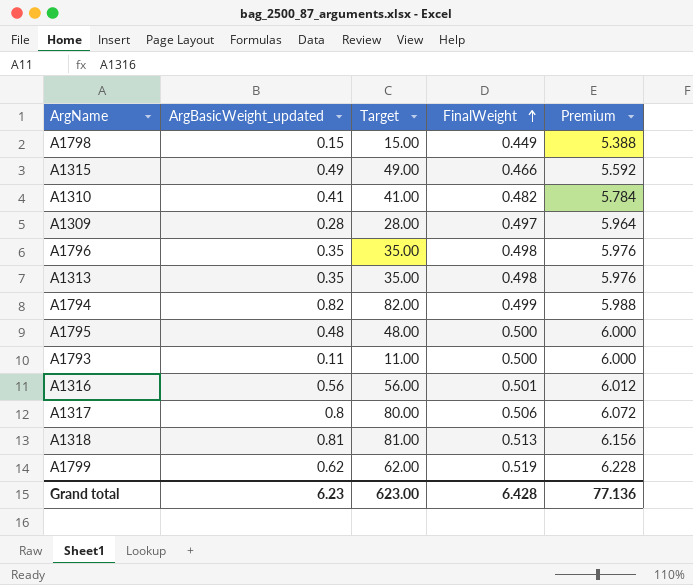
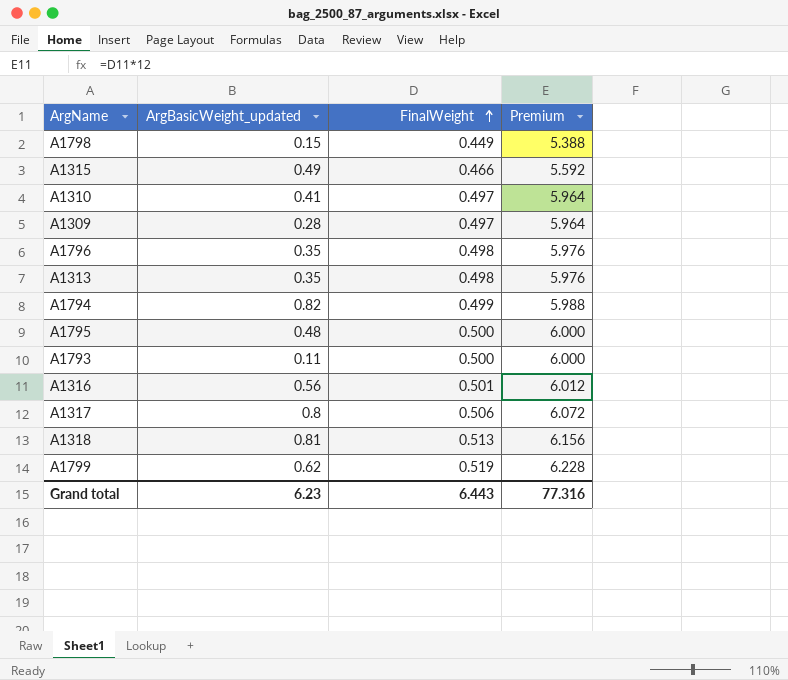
column Target | formula: [ArgBasicWeight_updated] * 100 -> none
A1310 | FinalWeight: 0.482 -> 0.497
A1310 | Premium: 5.784 -> 5.964
Grand total | FinalWeight: 6.428 -> 6.443
Grand total | Premium: 77.136 -> 77.316

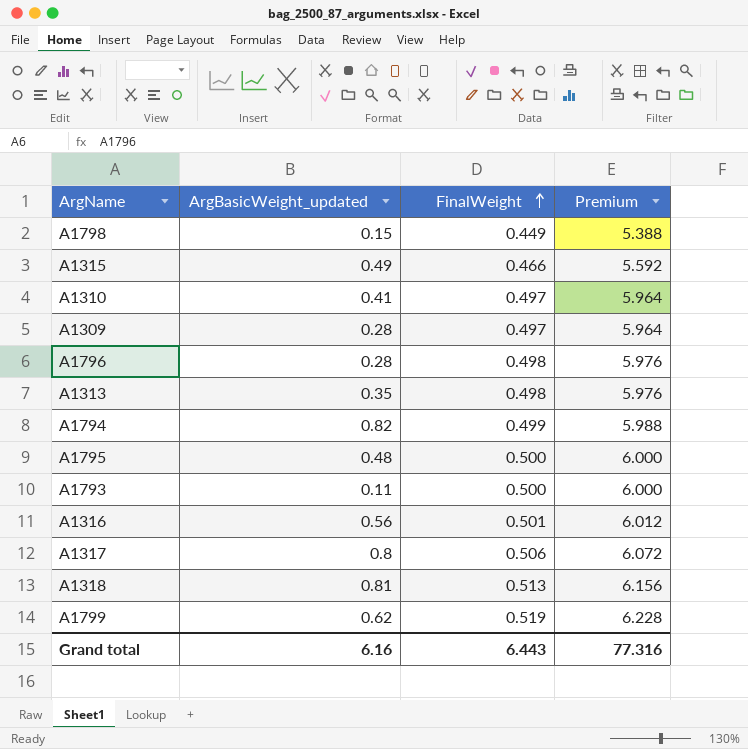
A1796 | ArgBasicWeight_updated: 0.35 -> 0.28
Grand total | ArgBasicWeight_updated: 6.23 -> 6.16

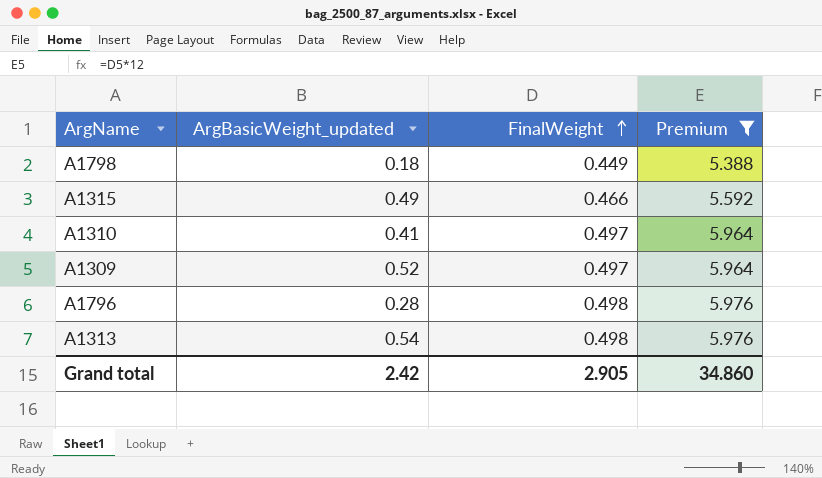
filter: none -> Premium <= 5.976
A1798 | ArgBasicWeight_updated: 0.15 -> 0.18
A1309 | ArgBasicWeight_updated: 0.28 -> 0.52
A1313 | ArgBasicWeight_updated: 0.35 -> 0.54
Grand total | ArgBasicWeight_updated: 6.16 -> 2.42
Grand total | FinalWeight: 6.443 -> 2.905
Grand total | Premium: 77.316 -> 34.860

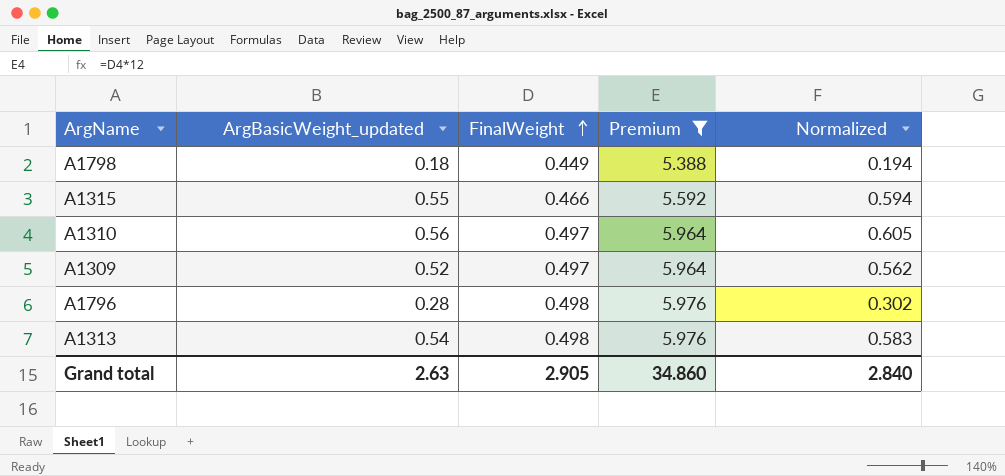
column Normalized | formula: none -> [ArgBasicWeight_updated] * 1.08
A1315 | ArgBasicWeight_updated: 0.49 -> 0.55
A1310 | ArgBasicWeight_updated: 0.41 -> 0.56
Grand total | ArgBasicWeight_updated: 2.42 -> 2.63

